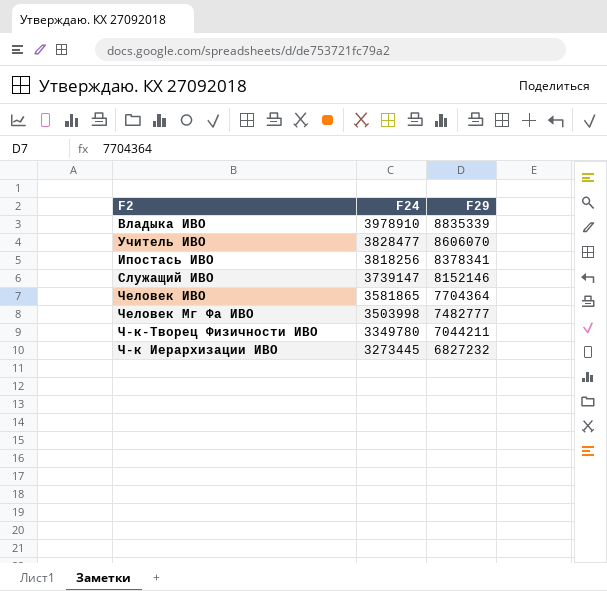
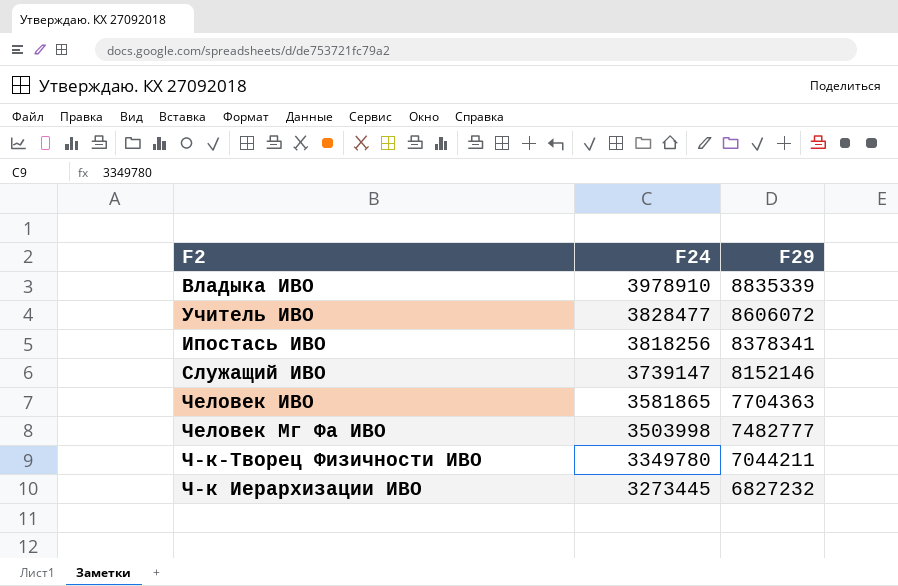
Учитель ИВО | F29: 8606070 -> 8606072
Человек ИВО | F29: 7704364 -> 7704363

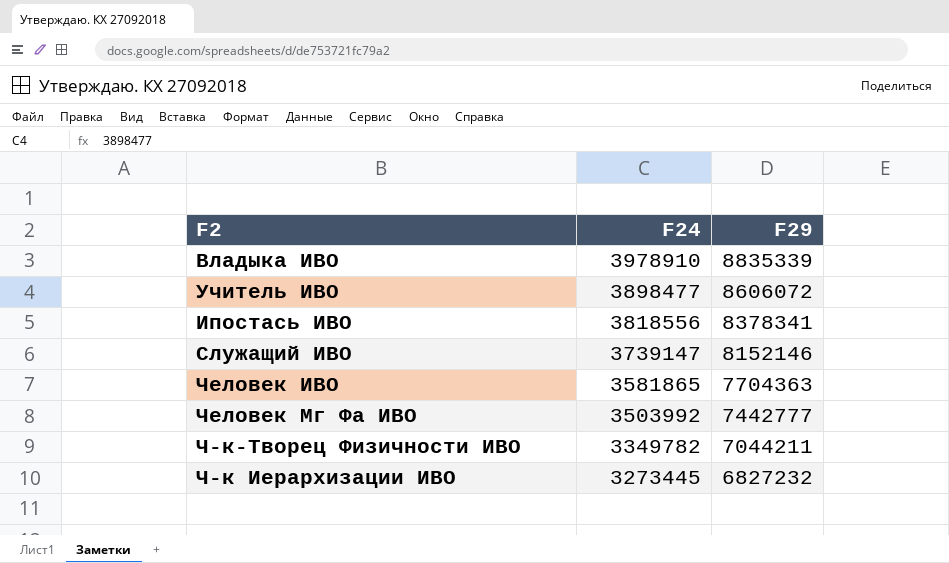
Учитель ИВО | F24: 3828477 -> 3898477
Ипостась ИВО | F24: 3818256 -> 3818556
Человек Мг Фа ИВО | F24: 3503998 -> 3503992
Человек Мг Фа ИВО | F29: 7482777 -> 7442777
Ч-к-Творец Физичности ИВО | F24: 3349780 -> 3349782

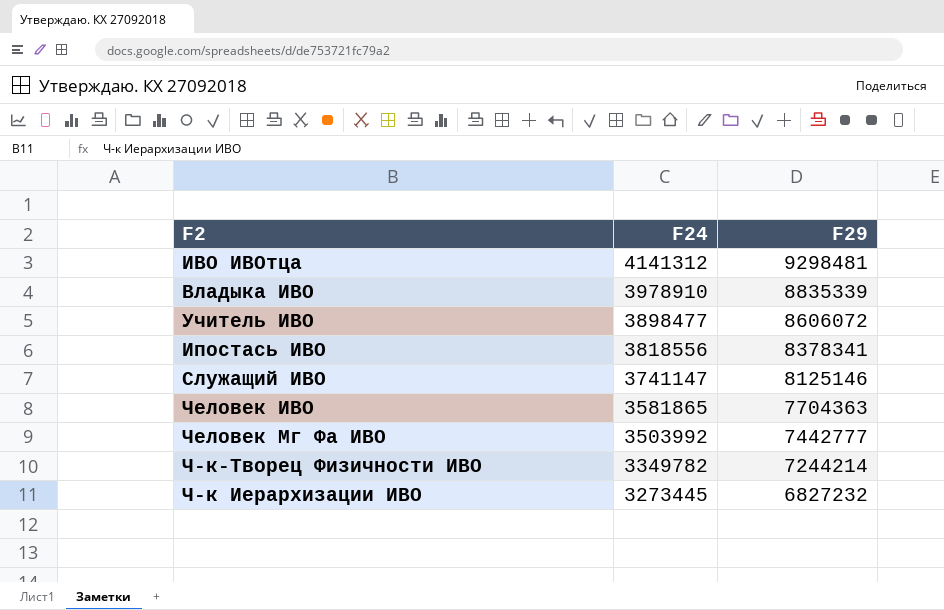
row ИВО ИВОтца: none -> 4141312 | 9298481
Служащий ИВО | F24: 3739147 -> 3741147
Служащий ИВО | F29: 8152146 -> 8125146
Ч-к-Творец Физичности ИВО | F29: 7044211 -> 7244214

